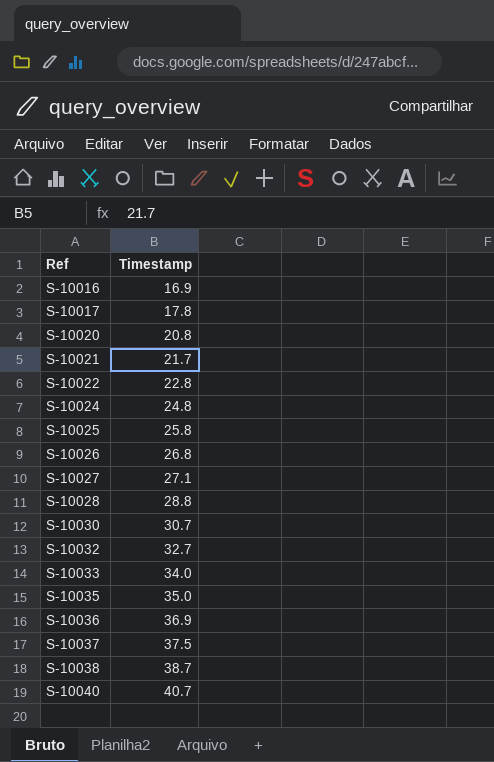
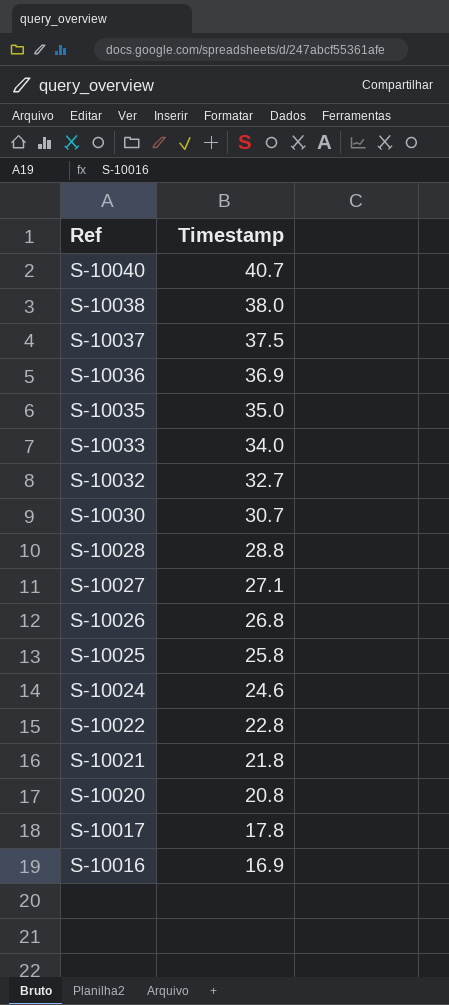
row order: Ref ascending -> Ref descending
S-10038 | Timestamp: 38.7 -> 38.0
S-10024 | Timestamp: 24.8 -> 24.6
S-10021 | Timestamp: 21.7 -> 21.8

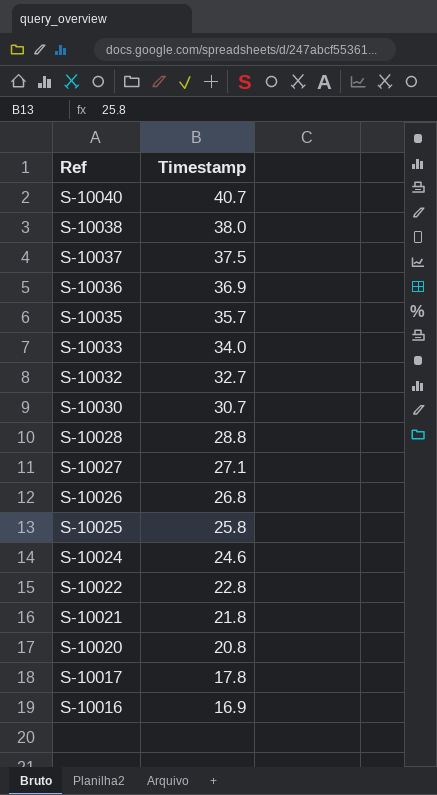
S-10035 | Timestamp: 35.0 -> 35.7

